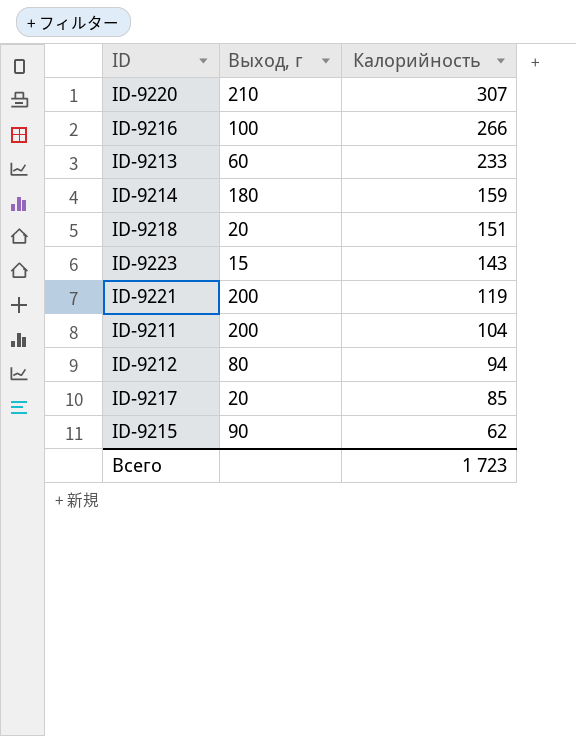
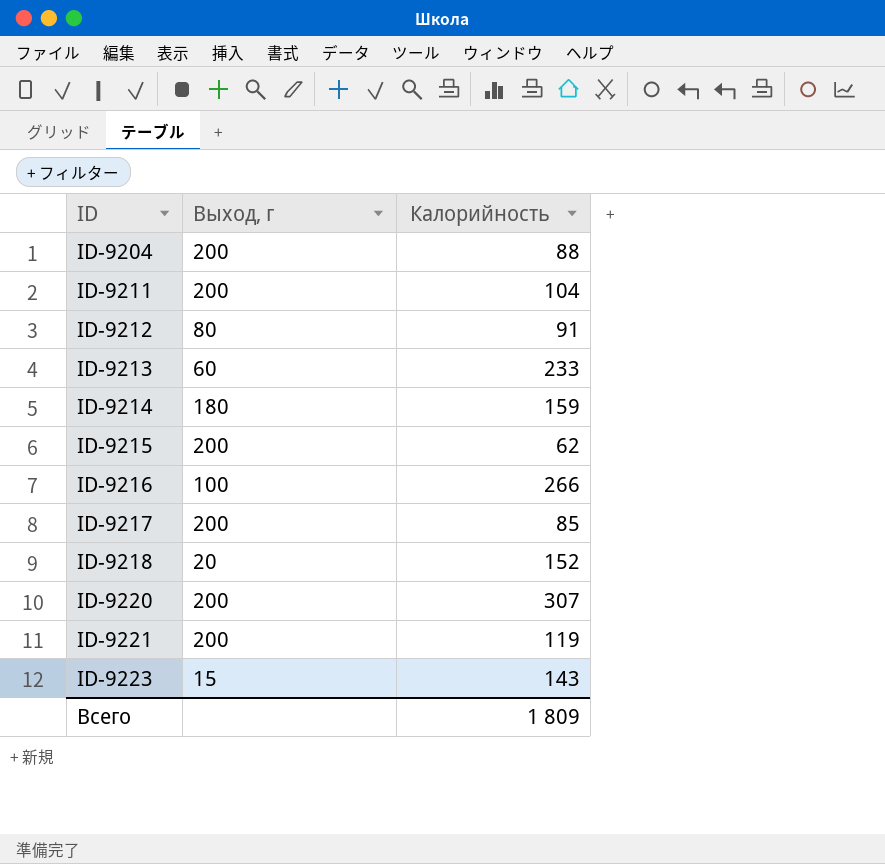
row order: Калорийность descending -> ID ascending
row ID-9204: none -> 200 | 88
ID-9212 | Калорийность: 94 -> 91
ID-9215 | Выход, г: 90 -> 200
ID-9217 | Выход, г: 20 -> 200
ID-9218 | Калорийность: 151 -> 152
ID-9220 | Выход, г: 210 -> 200
Всего | Калорийность: 1 723 -> 1 809

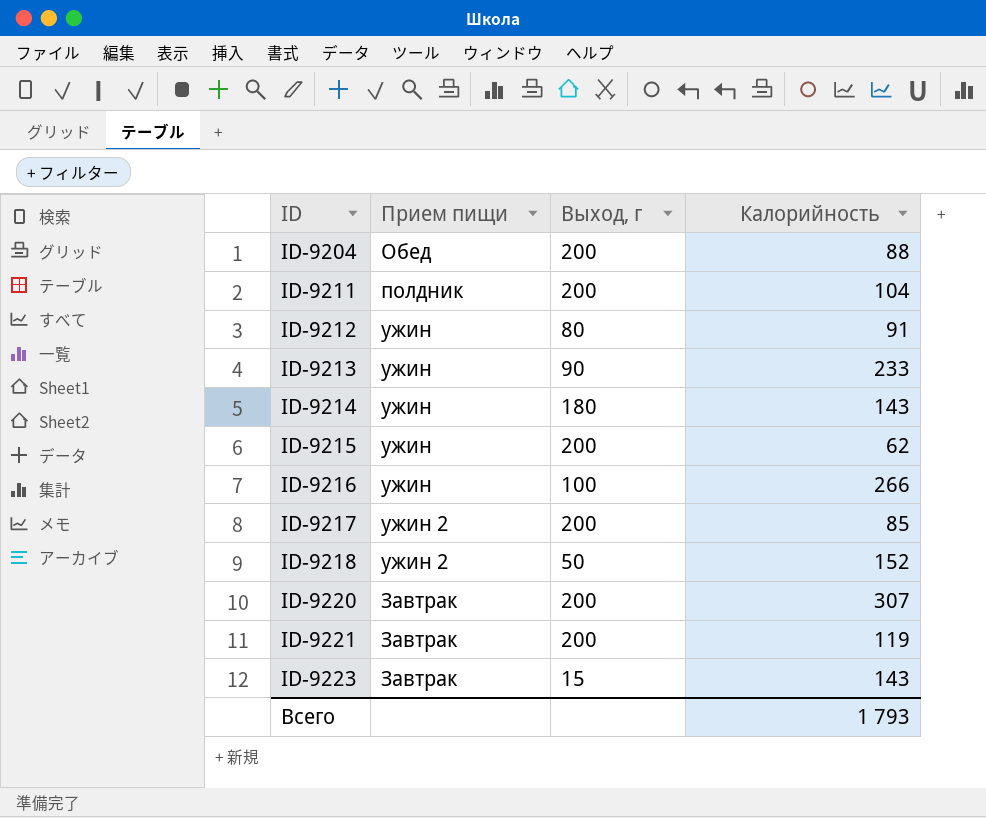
column Прием пищи | position: none -> 2
ID-9213 | Выход, г: 60 -> 90
ID-9214 | Калорийность: 159 -> 143
ID-9218 | Выход, г: 20 -> 50
Всего | Калорийность: 1 809 -> 1 793

